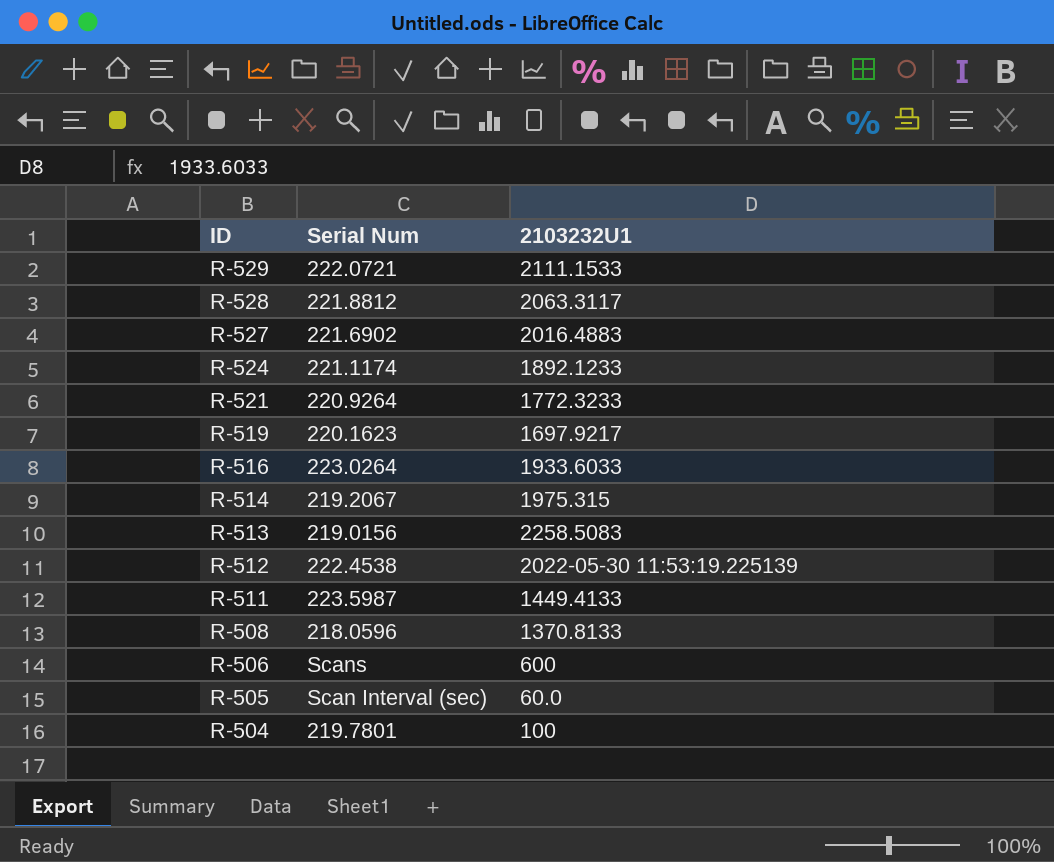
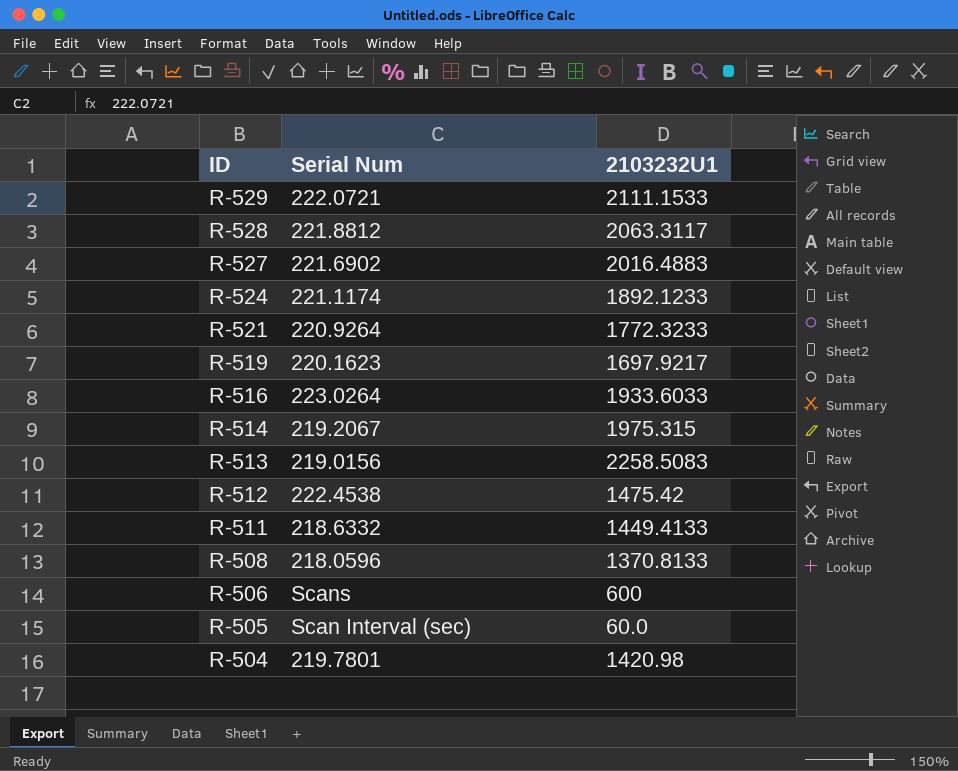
R-512 | 2103232U1: 2022-05-30 11:53:19.225139 -> 1475.42
R-511 | Serial Num: 223.5987 -> 218.6332
R-504 | 2103232U1: 100 -> 1420.98

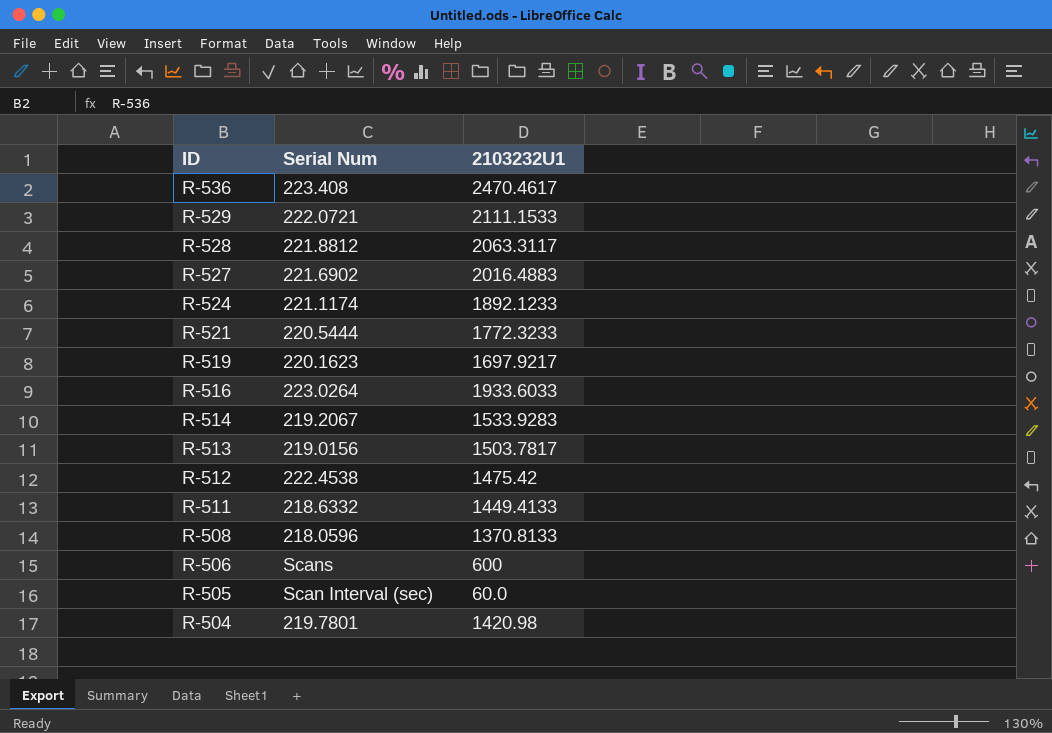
row R-536: none -> 223.408 | 2470.4617
R-521 | Serial Num: 220.9264 -> 220.5444
R-514 | 2103232U1: 1975.315 -> 1533.9283
R-513 | 2103232U1: 2258.5083 -> 1503.7817

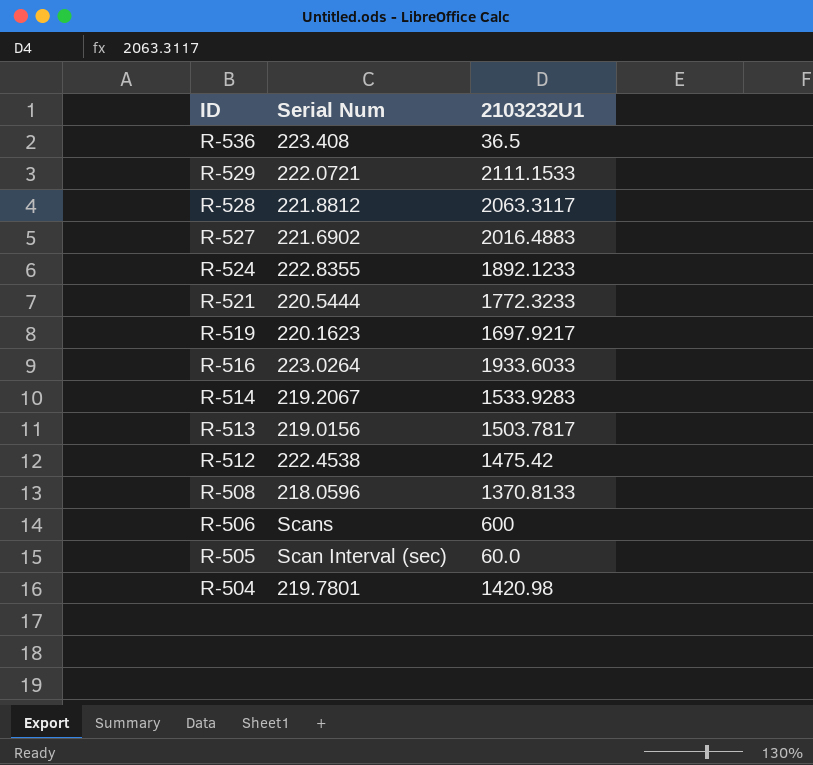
row R-511: 218.6332 | 1449.4133 -> none
R-536 | 2103232U1: 2470.4617 -> 36.5
R-524 | Serial Num: 221.1174 -> 222.8355

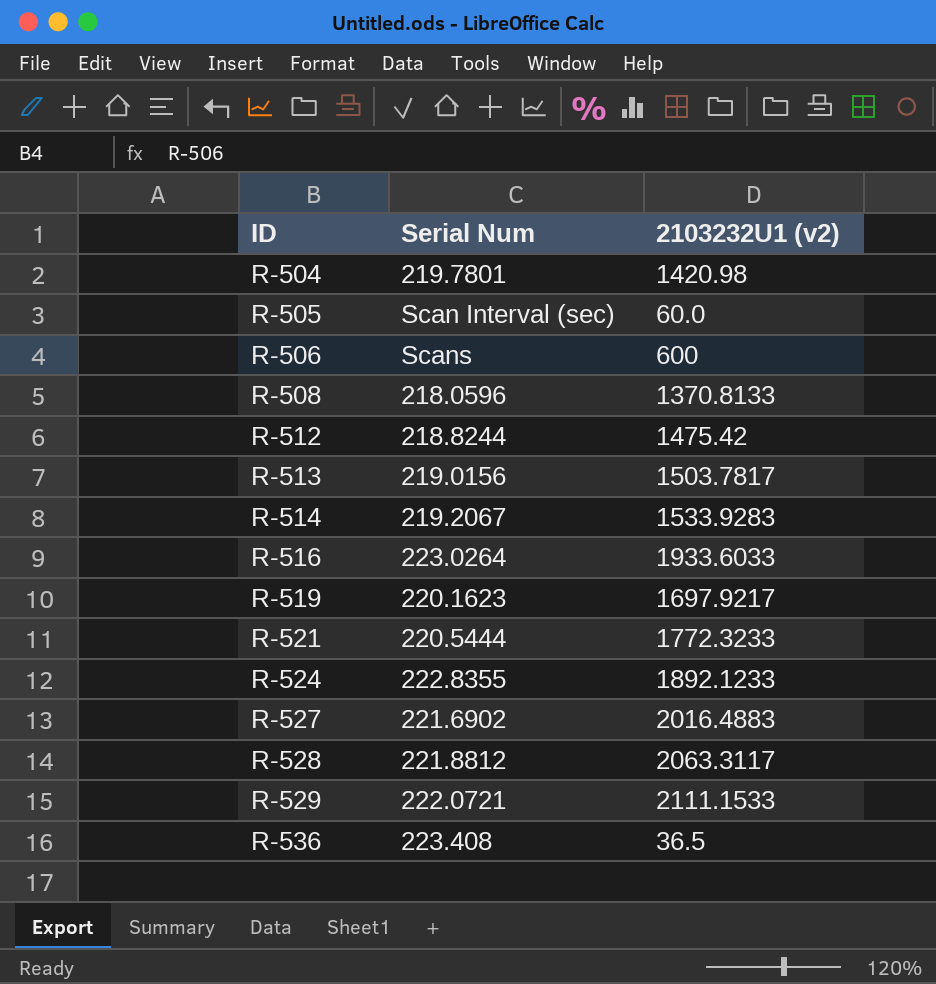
row order: ID descending -> ID ascending
column name: 2103232U1 -> 2103232U1 (v2)
R-512 | Serial Num: 222.4538 -> 218.8244

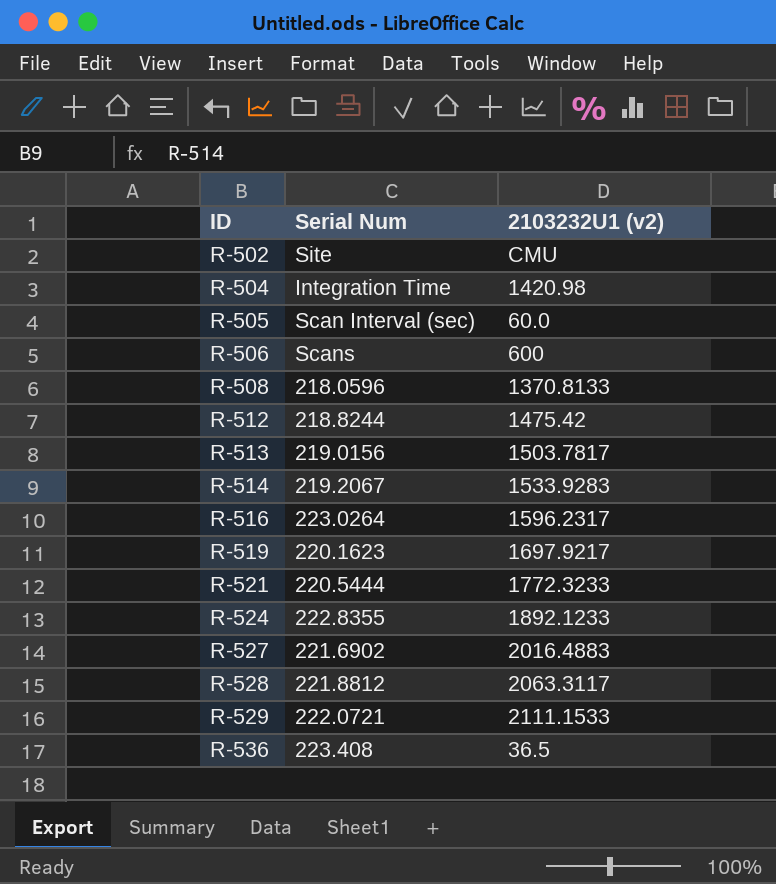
row R-502: none -> Site | CMU
R-504 | Serial Num: 219.7801 -> Integration Time
R-516 | 2103232U1 (v2): 1933.6033 -> 1596.2317

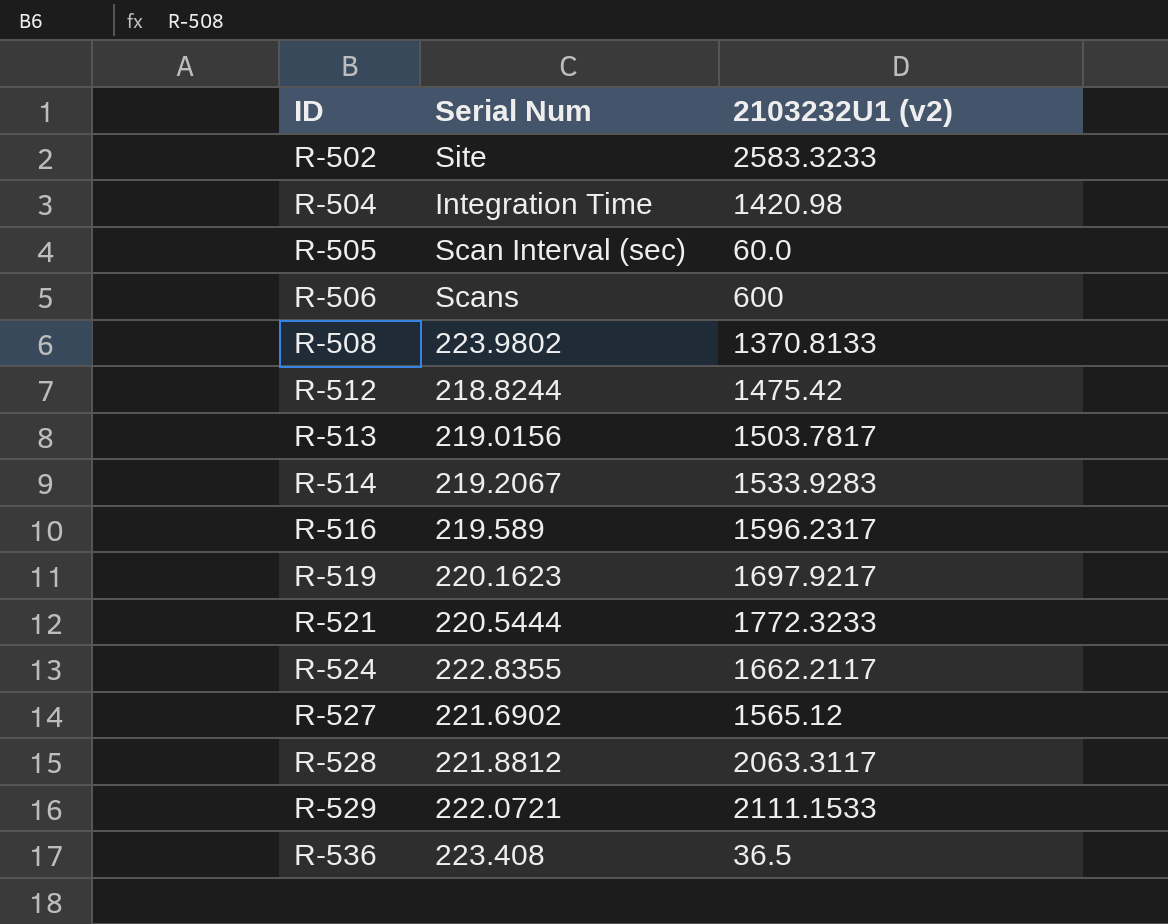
R-502 | 2103232U1 (v2): CMU -> 2583.3233
R-508 | Serial Num: 218.0596 -> 223.9802
R-516 | Serial Num: 223.0264 -> 219.589
R-524 | 2103232U1 (v2): 1892.1233 -> 1662.2117
R-527 | 2103232U1 (v2): 2016.4883 -> 1565.12

